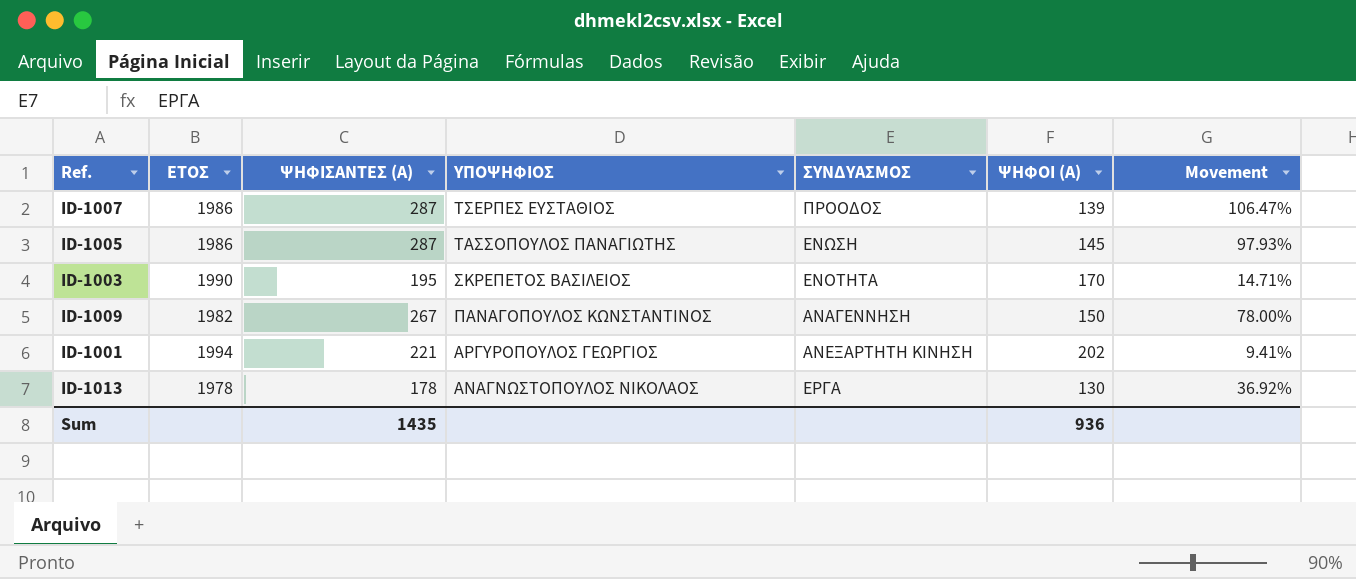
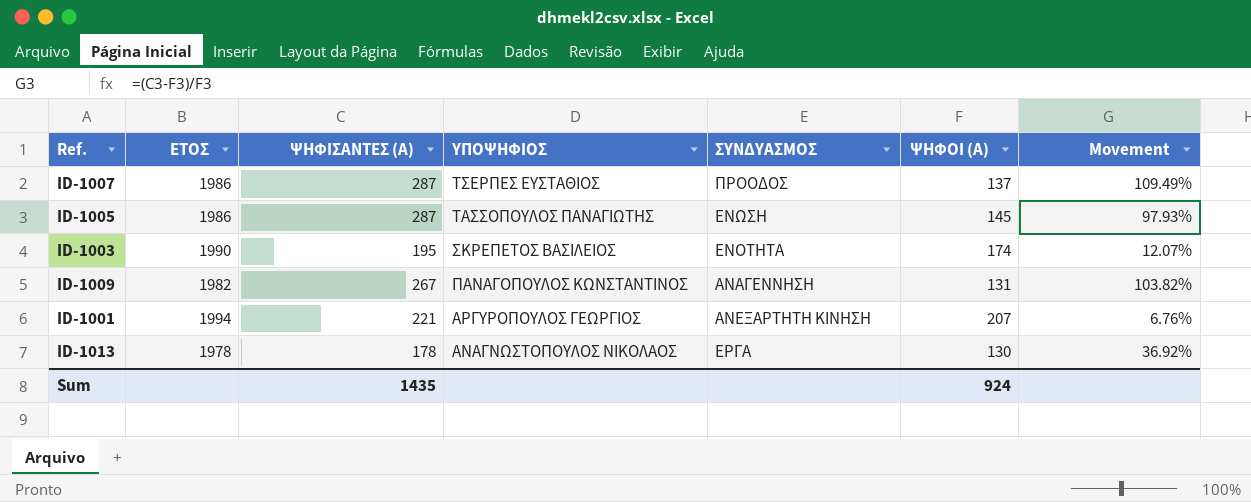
ID-1007 | ΨΗΦΟΙ (Α): 139 -> 137
ID-1007 | Movement: 106.47% -> 109.49%
ID-1003 | ΨΗΦΟΙ (Α): 170 -> 174
ID-1003 | Movement: 14.71% -> 12.07%
ID-1009 | ΨΗΦΟΙ (Α): 150 -> 131
ID-1009 | Movement: 78.00% -> 103.82%
ID-1001 | ΨΗΦΟΙ (Α): 202 -> 207
ID-1001 | Movement: 9.41% -> 6.76%
Sum | ΨΗΦΟΙ (Α): 936 -> 924

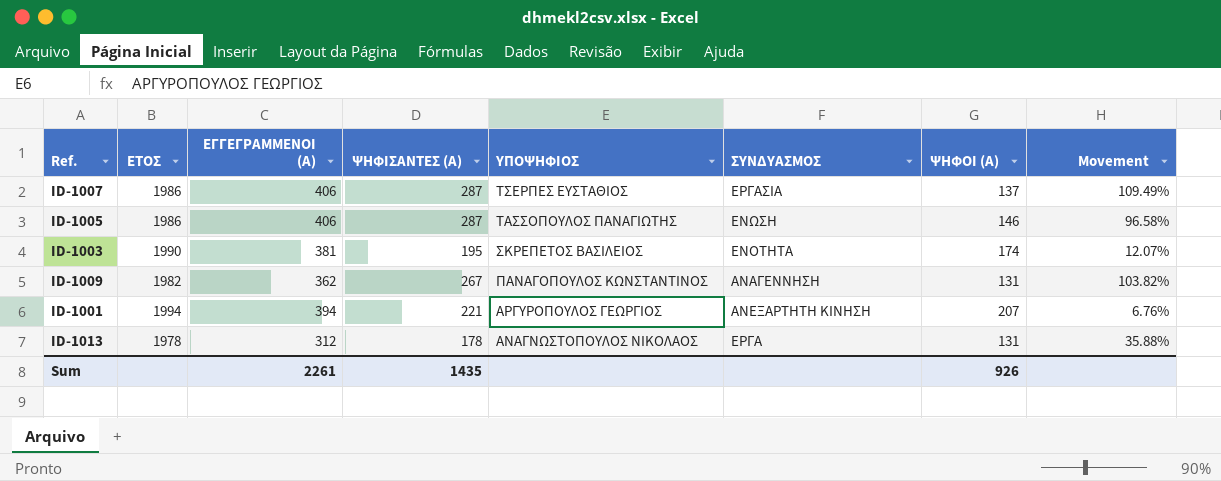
column ΕΓΓΕΓΡΑΜΜΕΝΟΙ (Α) | position: none -> 3
ID-1007 | ΣΥΝΔΥΑΣΜΟΣ: ΠΡΟΟΔΟΣ -> ΕΡΓΑΣΙΑ
ID-1005 | ΨΗΦΟΙ (Α): 145 -> 146
ID-1005 | Movement: 97.93% -> 96.58%
ID-1013 | ΨΗΦΟΙ (Α): 130 -> 131
ID-1013 | Movement: 36.92% -> 35.88%
Sum | ΨΗΦΟΙ (Α): 924 -> 926

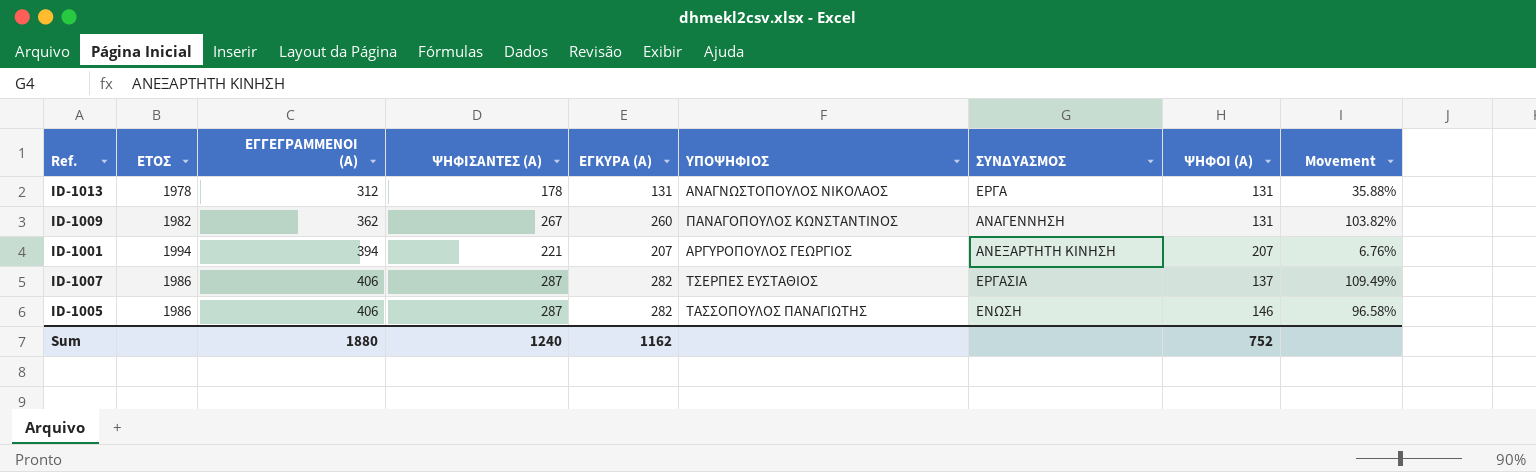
row order: ΥΠΟΨΗΦΙΟΣ descending -> ΕΓΓΕΓΡΑΜΜΕΝΟΙ (Α) ascending
column ΕΓΚΥΡΑ (Α) | position: none -> 5
row ID-1003: 1990 | 381 | 195 | ΣΚΡΕΠΕΤΟΣ ΒΑΣΙΛΕΙΟΣ | ΕΝΟΤΗΤΑ | 174 | 12.07% -> none
Sum | ΕΓΓΕΓΡΑΜΜΕΝΟΙ (Α): 2261 -> 1880
Sum | ΨΗΦΙΣΑΝΤΕΣ (Α): 1435 -> 1240
Sum | ΨΗΦΟΙ (Α): 926 -> 752

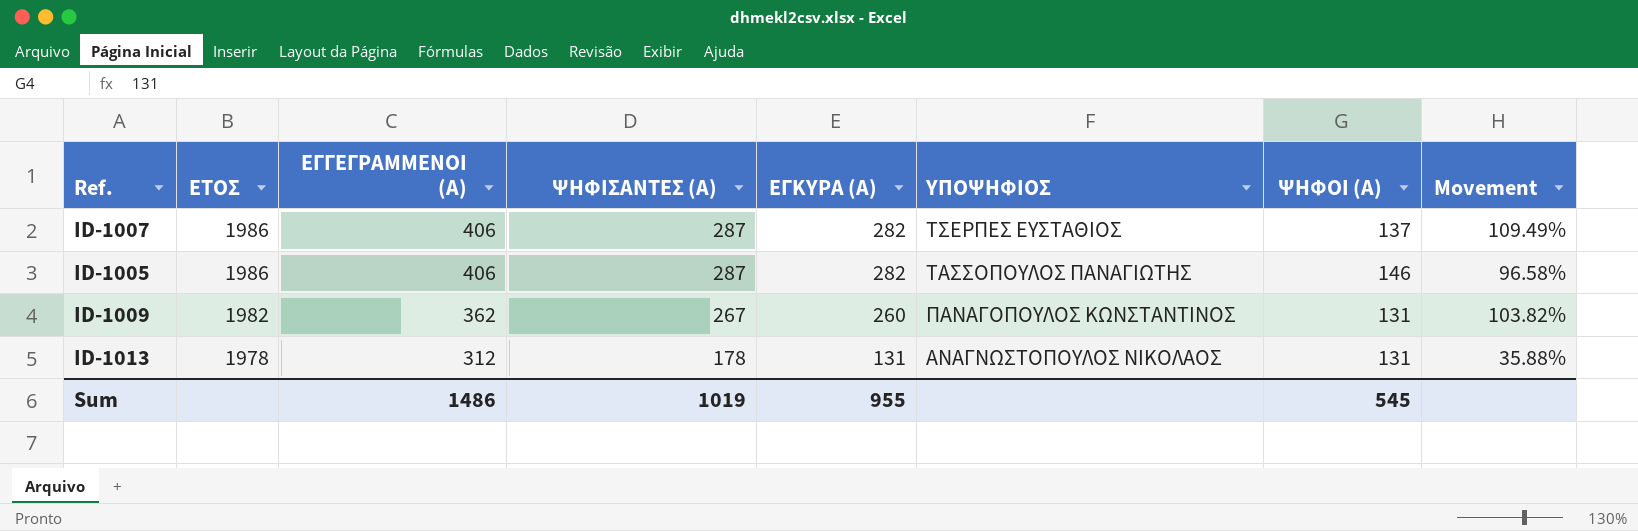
row order: ΕΓΓΕΓΡΑΜΜΕΝΟΙ (Α) ascending -> ΕΤΟΣ descending
column ΣΥΝΔΥΑΣΜΟΣ | position: 7 -> none
row ID-1001: 1994 | 394 | 221 | 207 | ΑΡΓΥΡΟΠΟΥΛΟΣ ΓΕΩΡΓΙΟΣ | ΑΝΕΞΑΡΤΗΤΗ ΚΙΝΗΣΗ | 207 | 6.76% -> none
Sum | ΕΓΓΕΓΡΑΜΜΕΝΟΙ (Α): 1880 -> 1486
Sum | ΨΗΦΙΣΑΝΤΕΣ (Α): 1240 -> 1019
Sum | ΕΓΚΥΡΑ (Α): 1162 -> 955
Sum | ΨΗΦΟΙ (Α): 752 -> 545

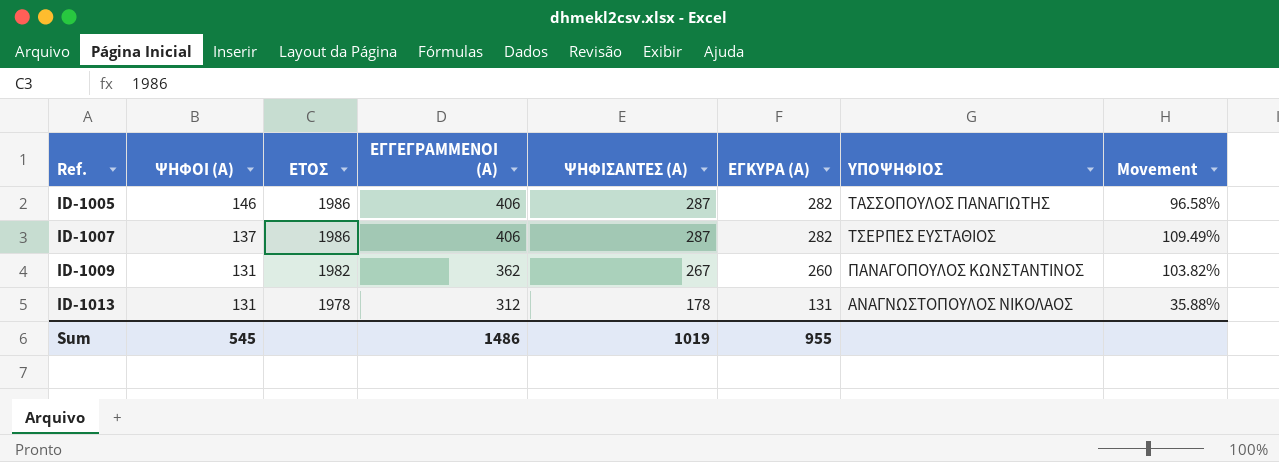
row order: ΕΤΟΣ descending -> Ref. ascending
column ΨΗΦΟΙ (Α) | position: 7 -> 2

